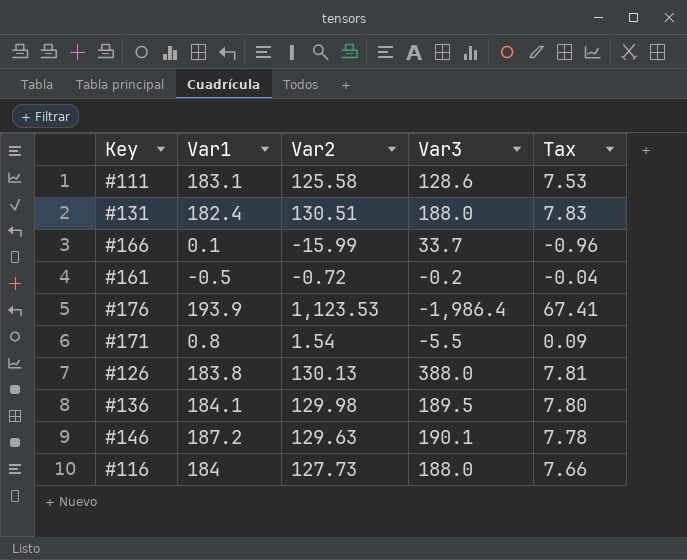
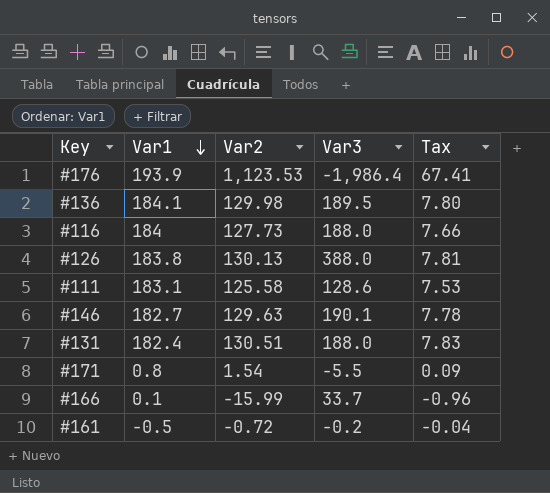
row order: none -> Var1 descending
#146 | Var1: 187.2 -> 182.7

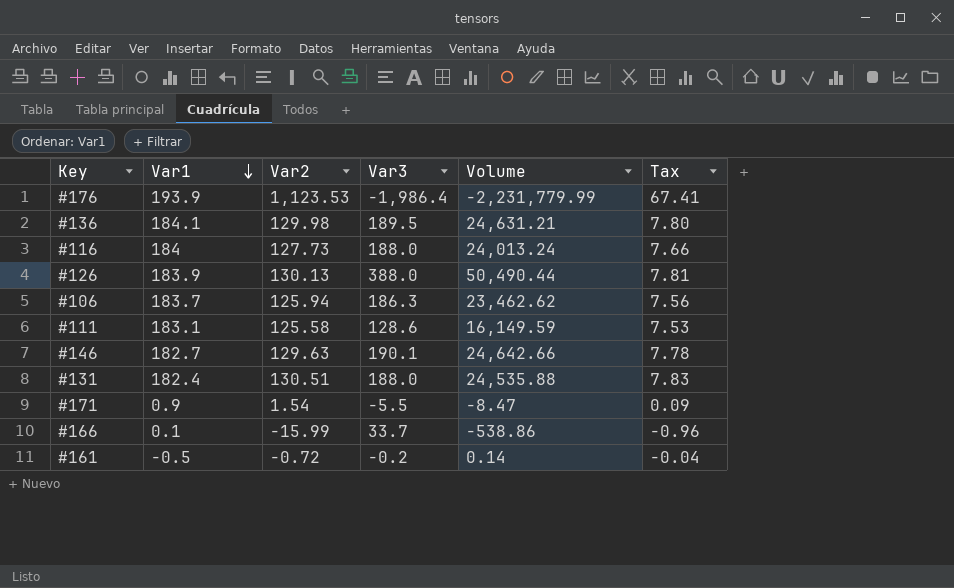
column Volume | formula: none -> [Var2] * [Var3]
#126 | Var1: 183.8 -> 183.9
row #106: none -> 183.7 | 125.94 | 186.3 | 23,462.62 | 7.56
#171 | Var1: 0.8 -> 0.9

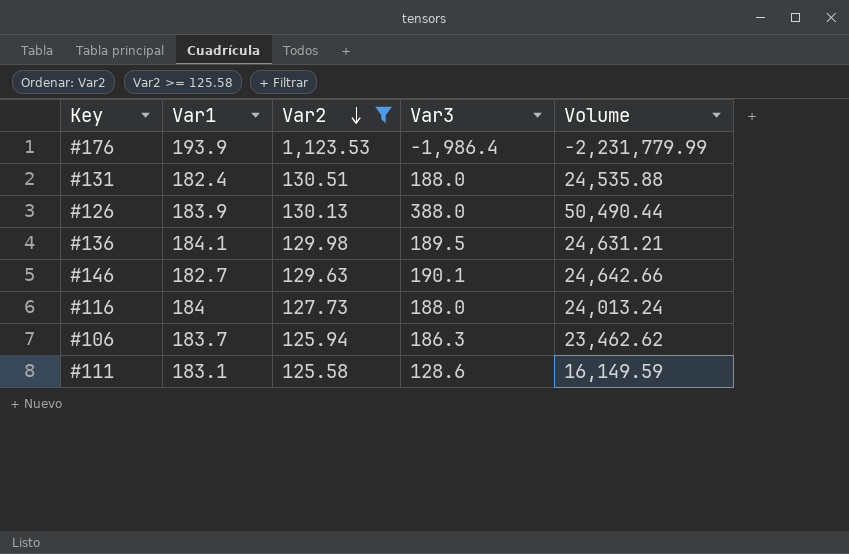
filter: none -> Var2 >= 125.58
row order: Var1 descending -> Var2 descending
column Tax | formula: [Var2] * 0.06 -> none

